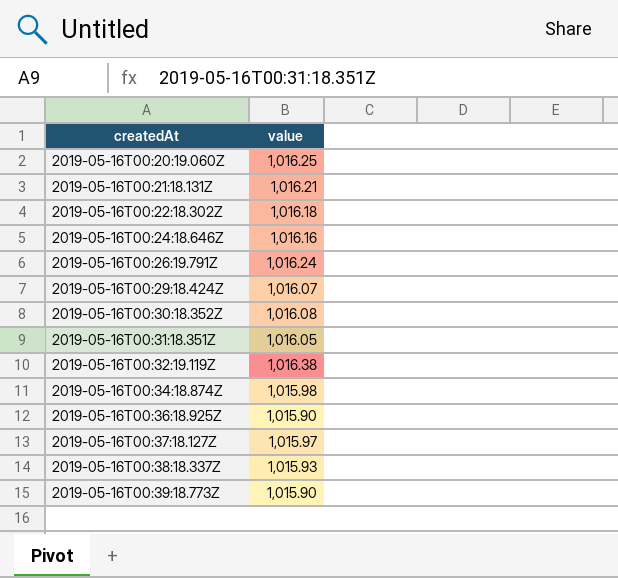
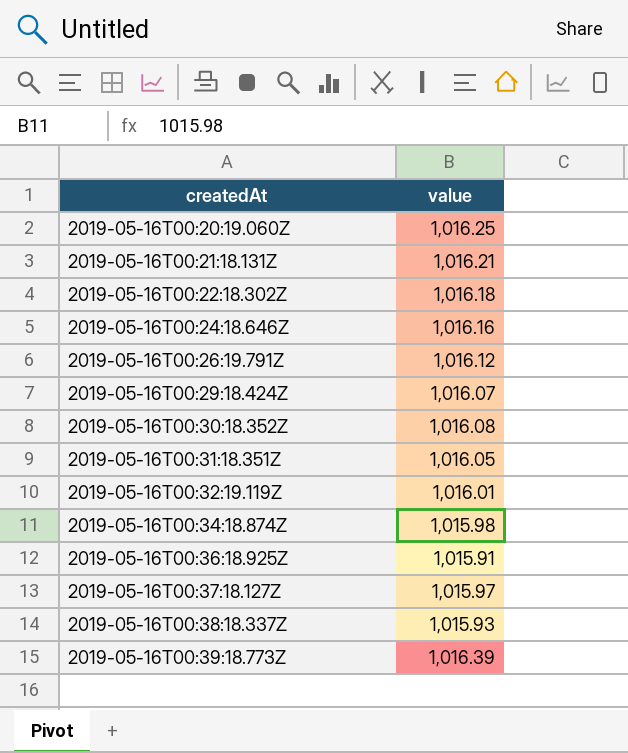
2019-05-16T00:26:19.791Z | value: 1,016.24 -> 1,016.12
2019-05-16T00:32:19.119Z | value: 1,016.38 -> 1,016.01
2019-05-16T00:36:18.925Z | value: 1,015.90 -> 1,015.91
2019-05-16T00:39:18.773Z | value: 1,015.90 -> 1,016.39

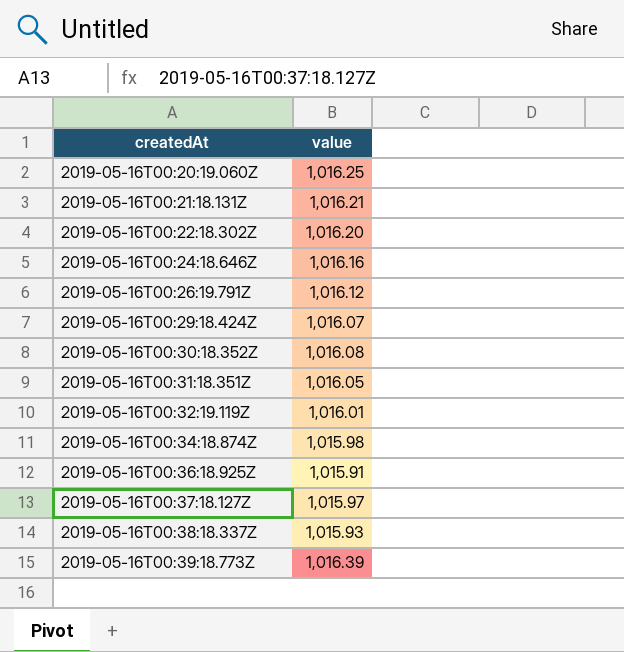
2019-05-16T00:22:18.302Z | value: 1,016.18 -> 1,016.20

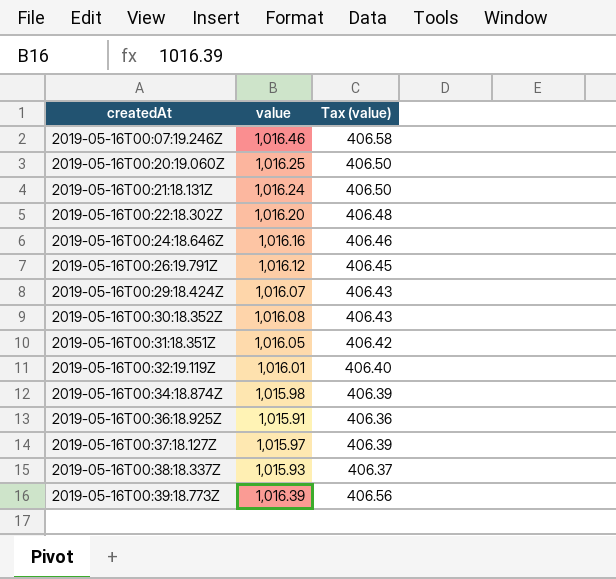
column Tax (value) | formula: none -> [value] * 0.4
row 2019-05-16T00:07:19.246Z: none -> 1,016.46 | 406.58
2019-05-16T00:21:18.131Z | value: 1,016.21 -> 1,016.24

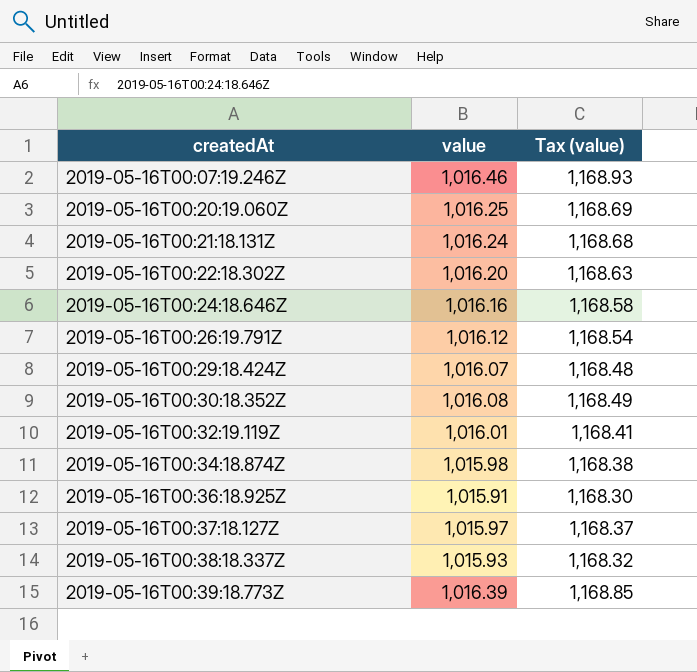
column Tax (value) | formula: [value] * 0.4 -> [value] * 1.15
row 2019-05-16T00:31:18.351Z: 1,016.05 | 406.42 -> none

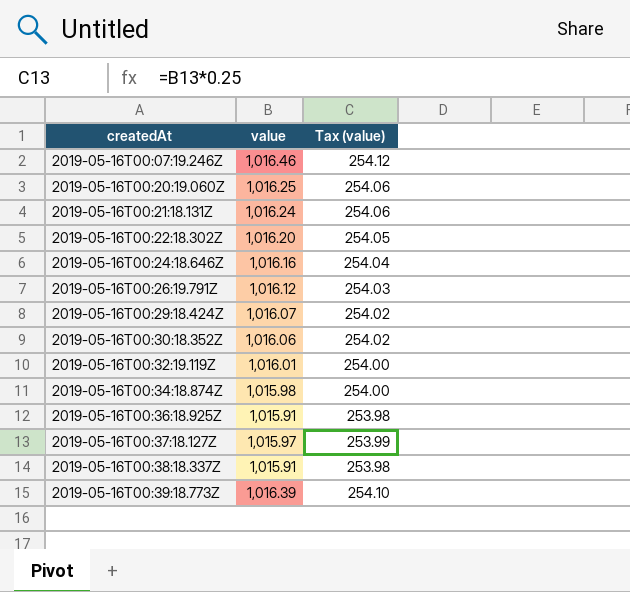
column Tax (value) | formula: [value] * 1.15 -> [value] * 0.25
2019-05-16T00:30:18.352Z | value: 1,016.08 -> 1,016.06
2019-05-16T00:38:18.337Z | value: 1,015.93 -> 1,015.91

